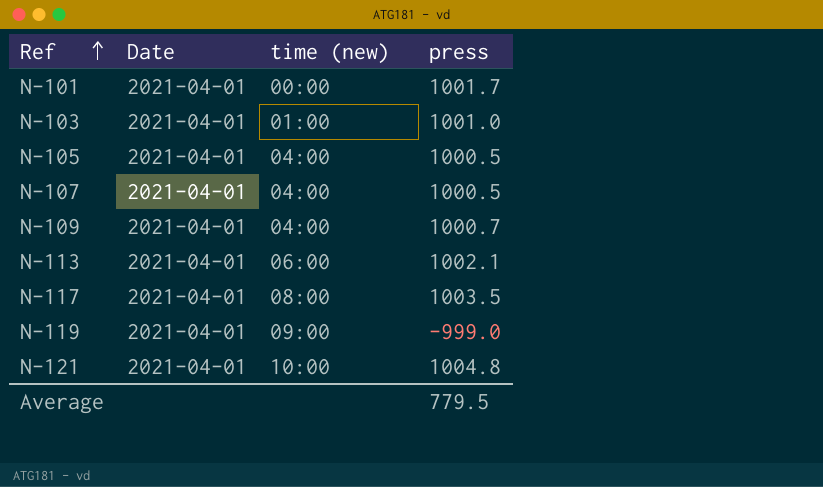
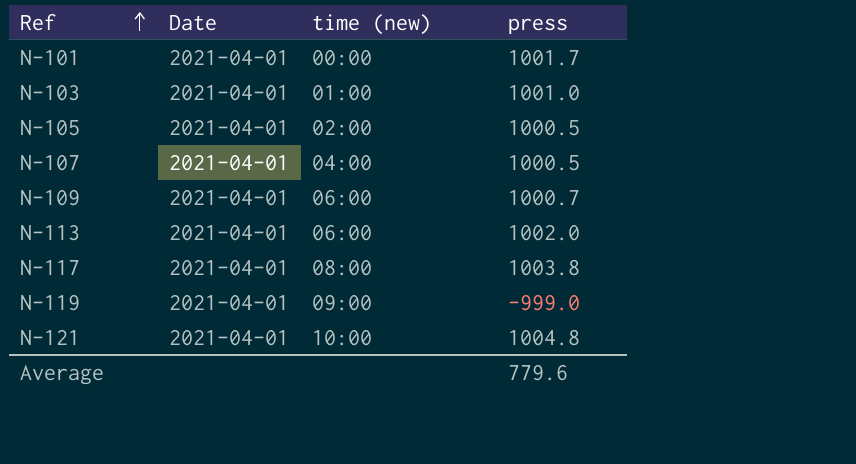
N-105 | time (new): 04:00 -> 02:00
N-109 | time (new): 04:00 -> 06:00
N-113 | press: 1002.1 -> 1002.0
N-117 | press: 1003.5 -> 1003.8
Average | press: 779.5 -> 779.6

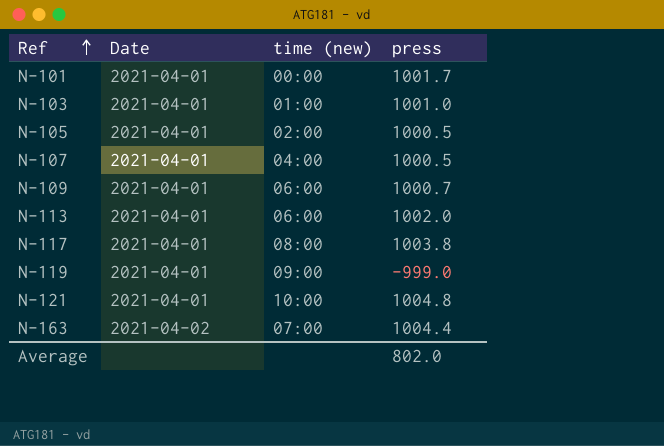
row N-163: none -> 2021-04-02 | 07:00 | 1004.4
Average | press: 779.6 -> 802.0

